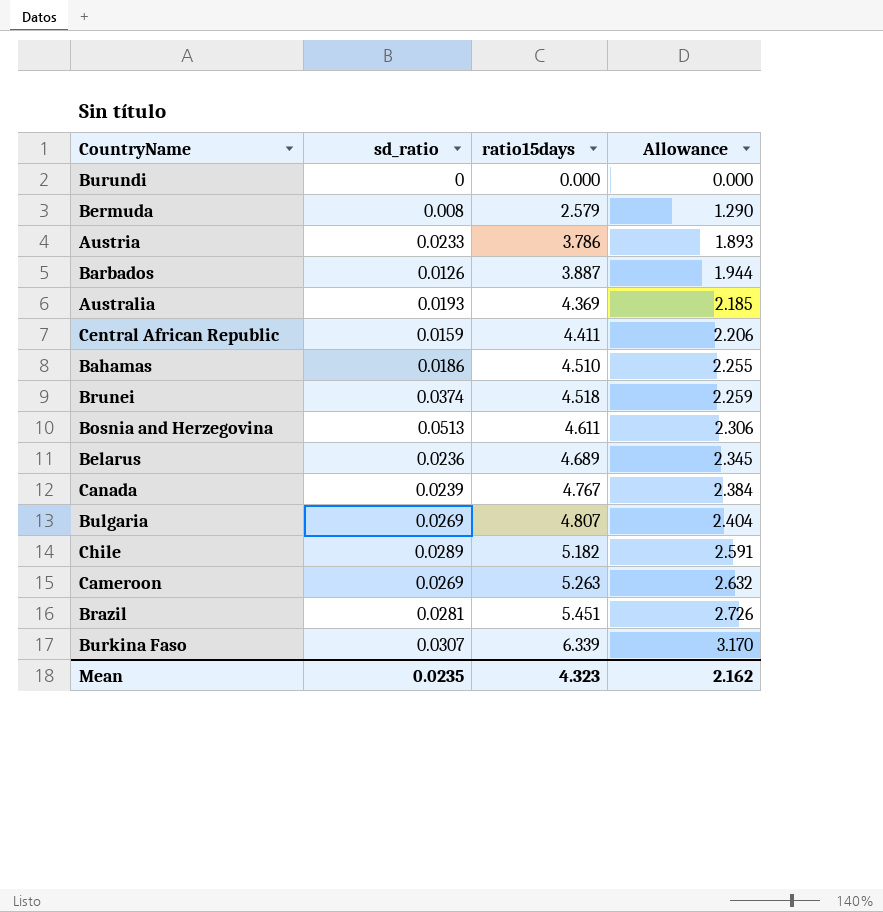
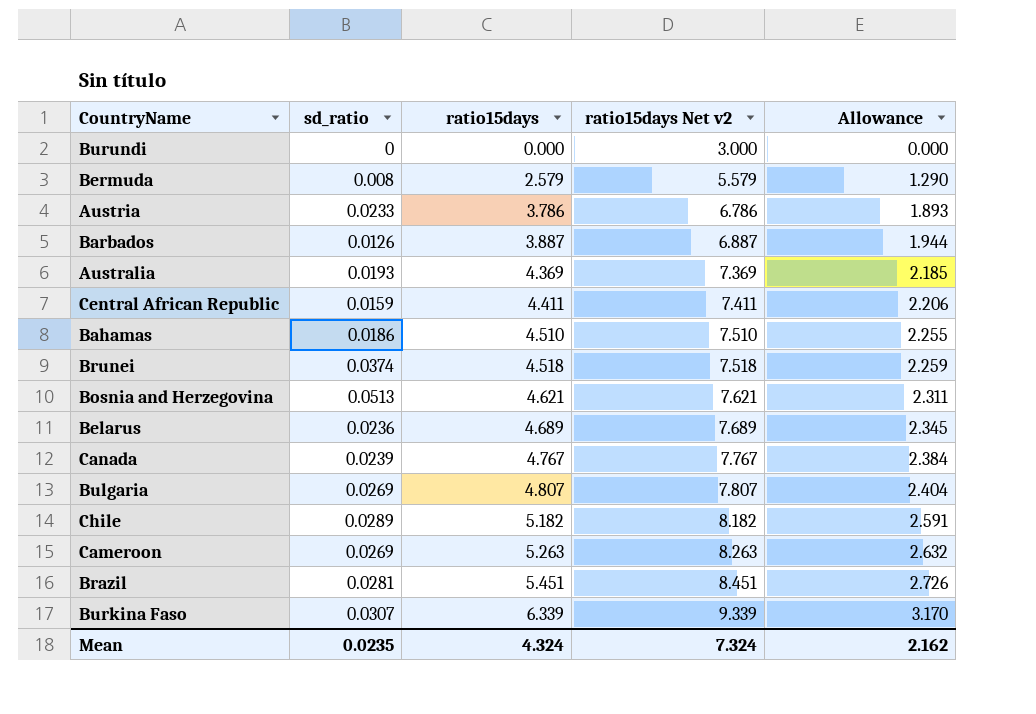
column ratio15days Net v2 | formula: none -> [ratio15days] + 3
Bosnia and Herzegovina | ratio15days: 4.611 -> 4.621
Bosnia and Herzegovina | Allowance: 2.306 -> 2.311
Mean | ratio15days: 4.323 -> 4.324

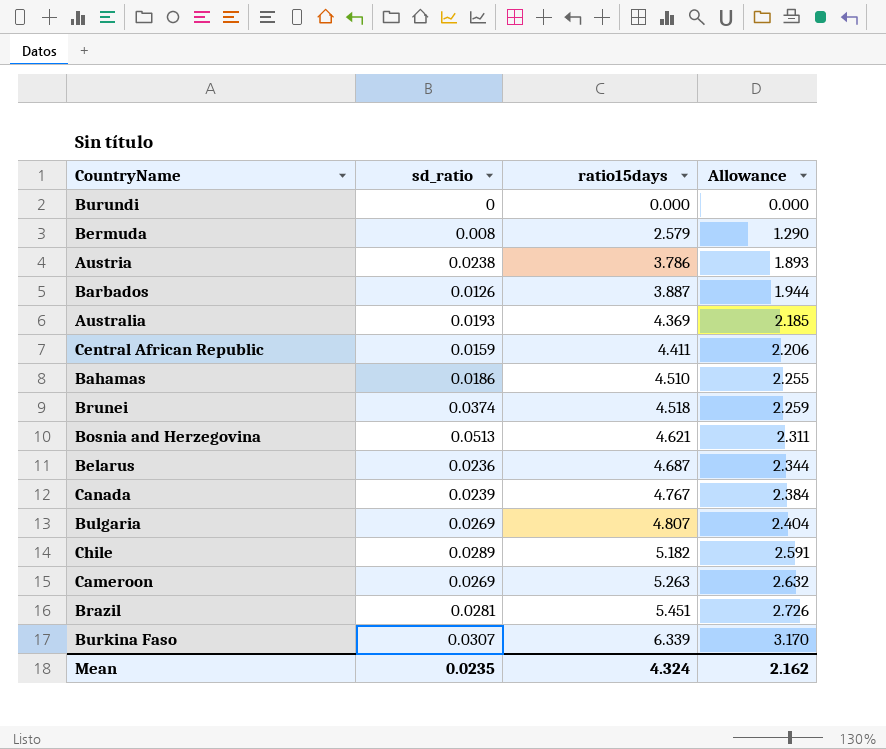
column ratio15days Net v2 | formula: [ratio15days] + 3 -> none
Austria | sd_ratio: 0.0233 -> 0.0238
Belarus | ratio15days: 4.689 -> 4.687
Belarus | Allowance: 2.345 -> 2.344

